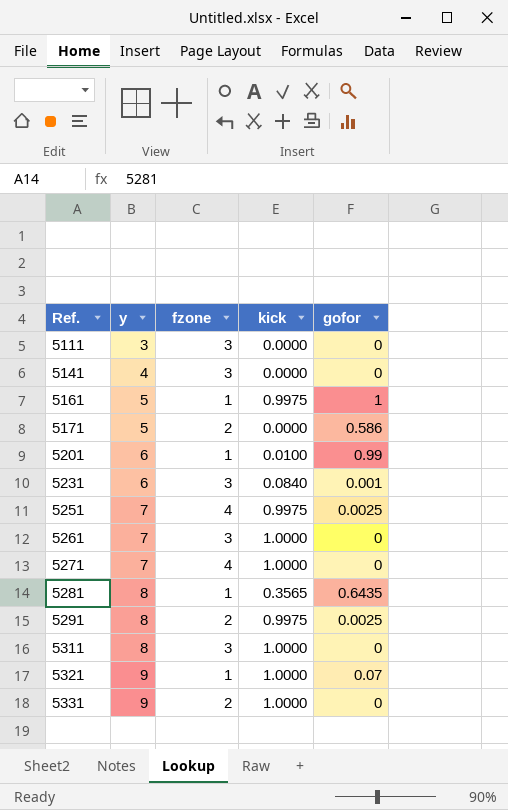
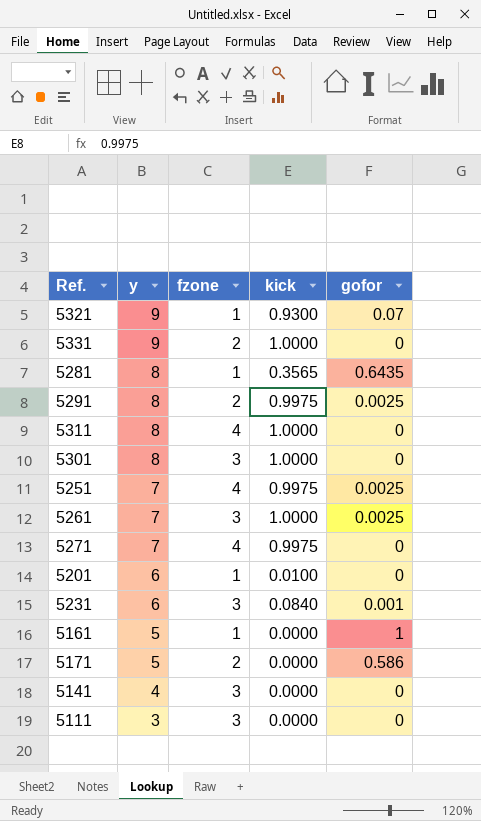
row order: Ref. ascending -> y descending
5321 | kick: 1.0000 -> 0.9300
5311 | fzone: 3 -> 4
row 5301: none -> 8 | 3 | 1.0000 | 0
5261 | gofor: 0 -> 0.0025
5271 | kick: 1.0000 -> 0.9975
5201 | gofor: 0.99 -> 0
5161 | kick: 0.9975 -> 0.0000

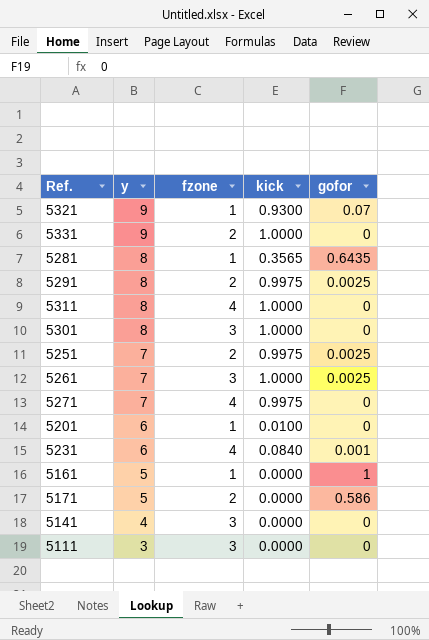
5251 | fzone: 4 -> 2
5231 | fzone: 3 -> 4

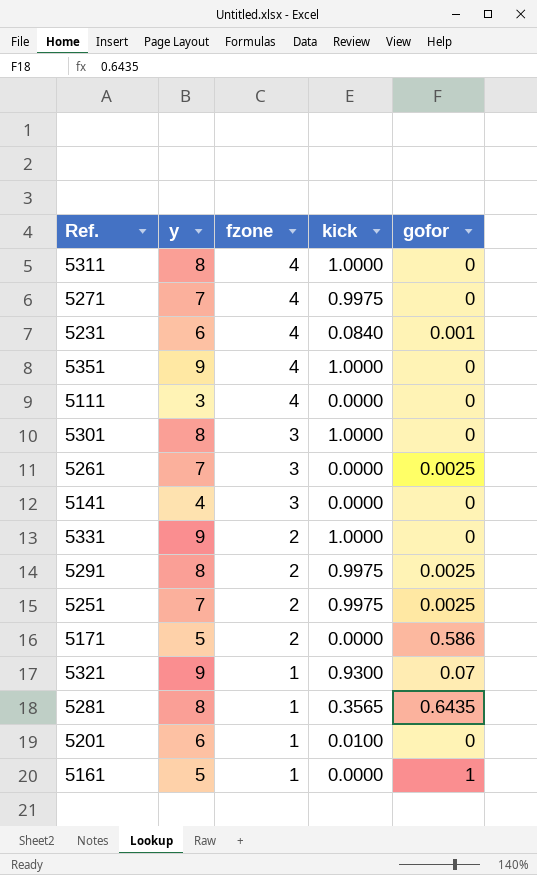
row order: y descending -> fzone descending
row 5351: none -> 9 | 4 | 1.0000 | 0
5111 | fzone: 3 -> 4
5261 | kick: 1.0000 -> 0.0000

